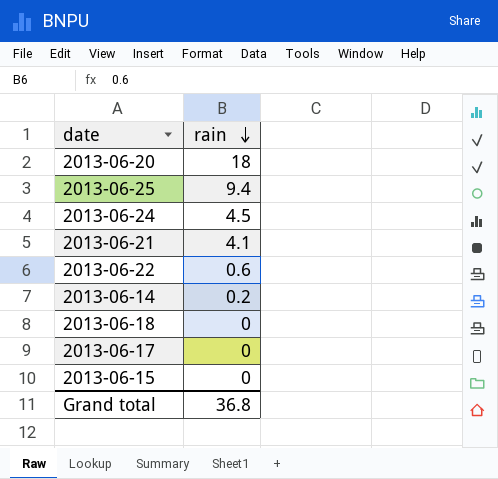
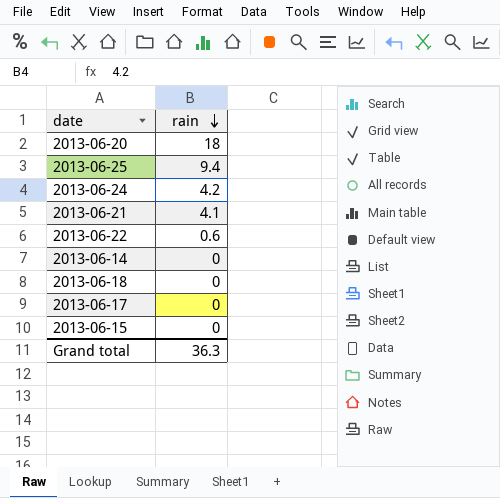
2013-06-24 | rain: 4.5 -> 4.2
2013-06-14 | rain: 0.2 -> 0
Grand total | rain: 36.8 -> 36.3

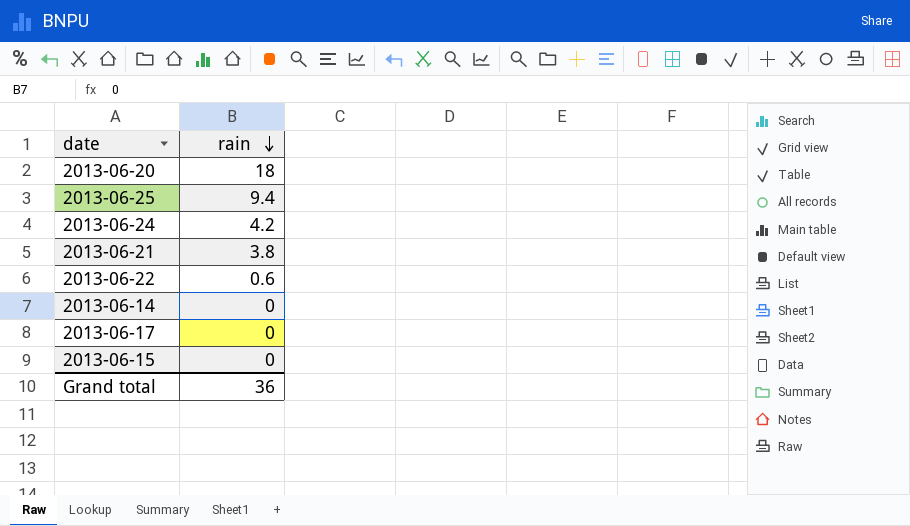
row 2013-06-18: 0 -> none
2013-06-21 | rain: 4.1 -> 3.8
Grand total | rain: 36.3 -> 36

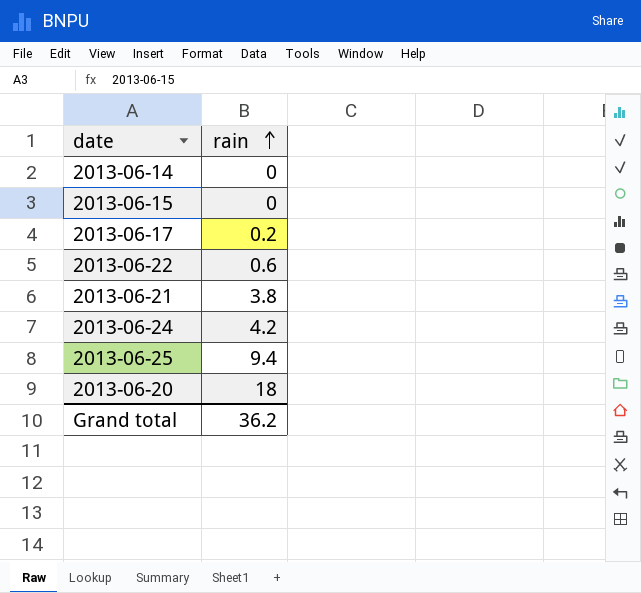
row order: rain descending -> rain ascending
2013-06-17 | rain: 0 -> 0.2
Grand total | rain: 36 -> 36.2

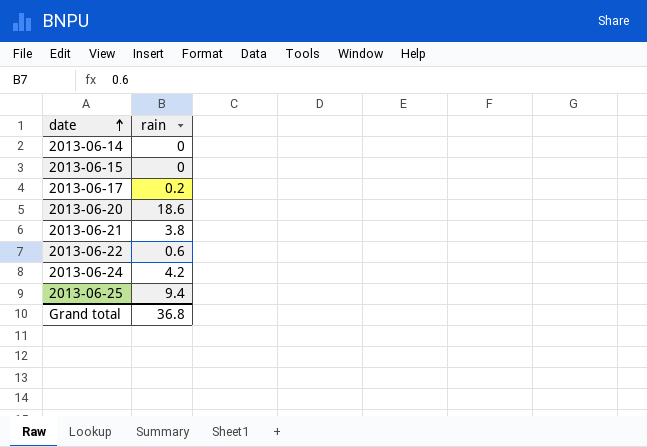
row order: rain ascending -> date ascending
2013-06-20 | rain: 18 -> 18.6
Grand total | rain: 36.2 -> 36.8

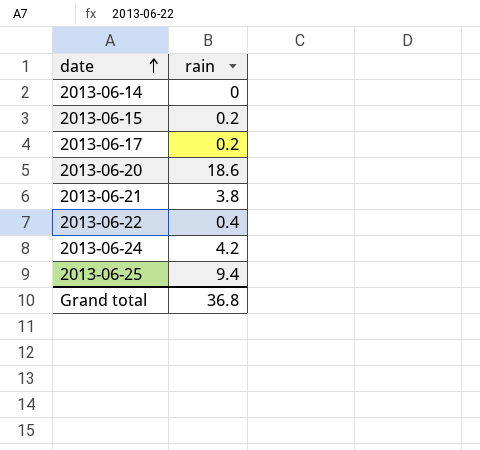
2013-06-15 | rain: 0 -> 0.2
2013-06-22 | rain: 0.6 -> 0.4

